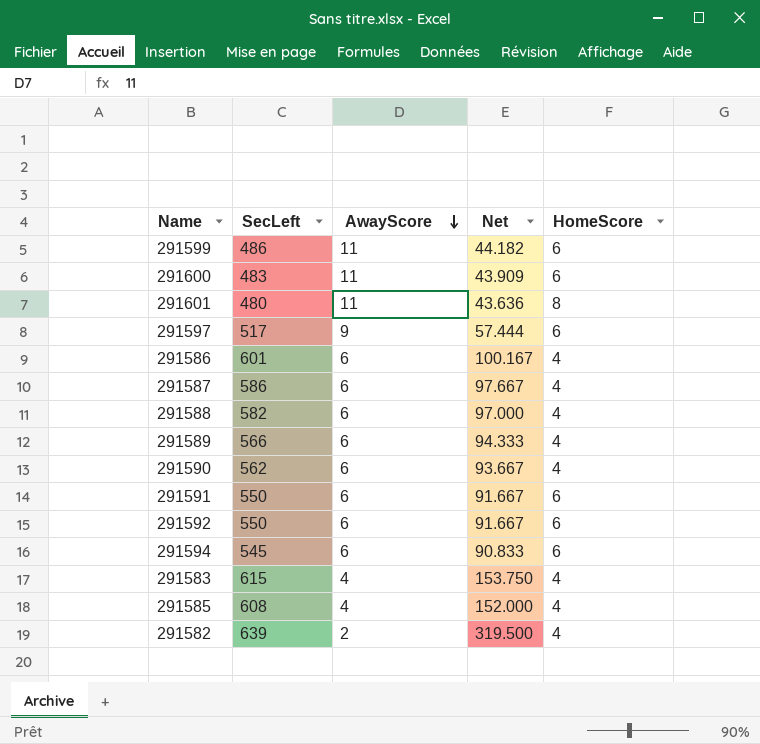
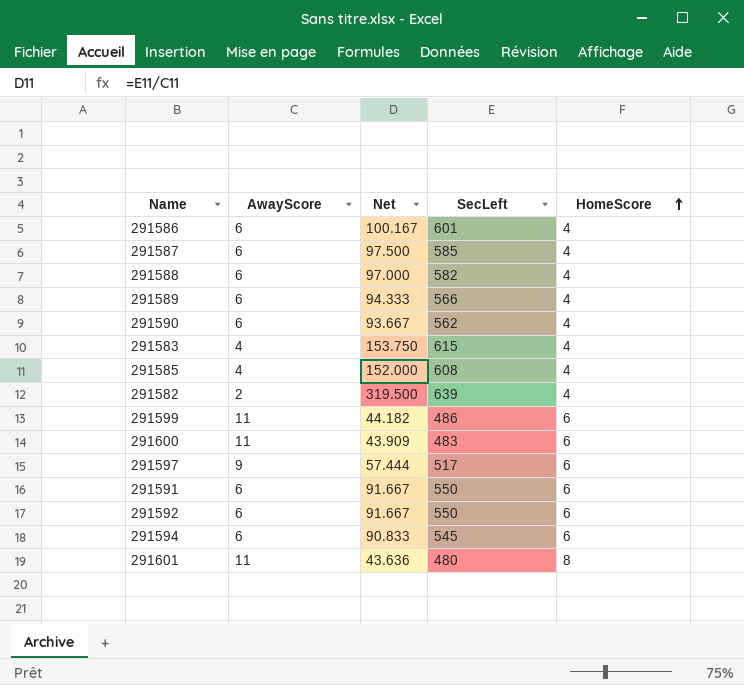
row order: AwayScore descending -> HomeScore ascending
column SecLeft | position: 2 -> 4
291587 | Net: 97.667 -> 97.500
291587 | SecLeft: 586 -> 585

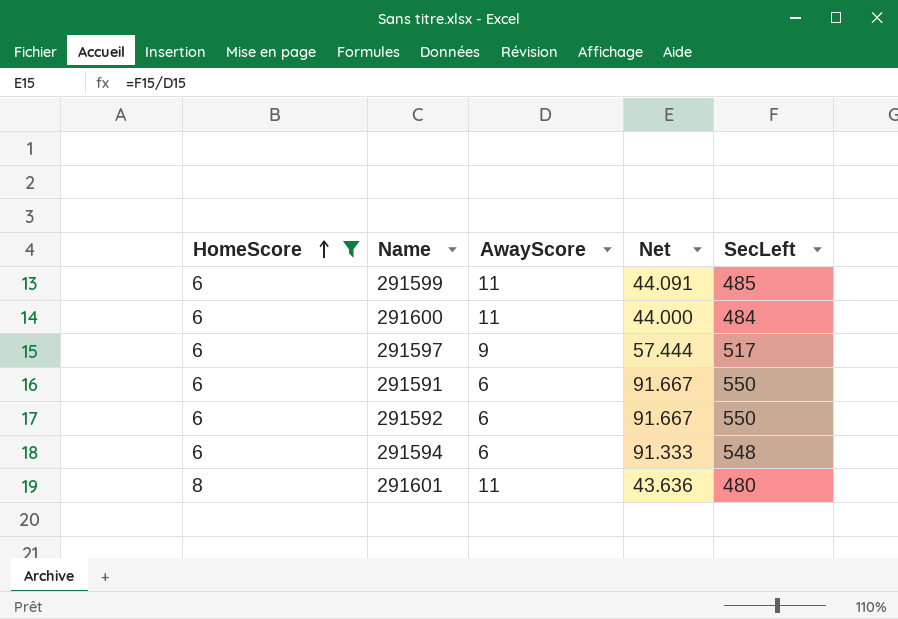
filter: none -> HomeScore != 4
column HomeScore | position: 5 -> 1
291599 | Net: 44.182 -> 44.091
291599 | SecLeft: 486 -> 485
291600 | Net: 43.909 -> 44.000
291600 | SecLeft: 483 -> 484
291594 | Net: 90.833 -> 91.333
291594 | SecLeft: 545 -> 548

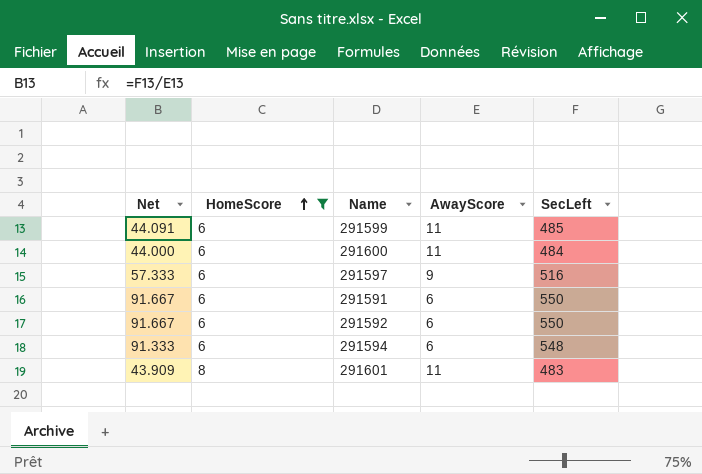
column Net | position: 4 -> 1
291597 | Net: 57.444 -> 57.333
291597 | SecLeft: 517 -> 516
291601 | Net: 43.636 -> 43.909
291601 | SecLeft: 480 -> 483

